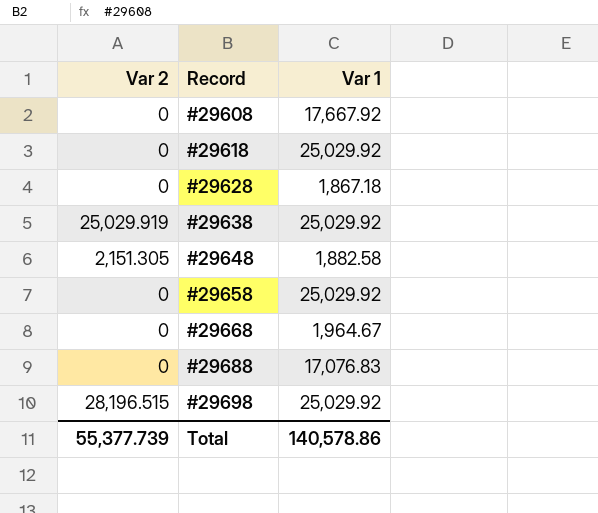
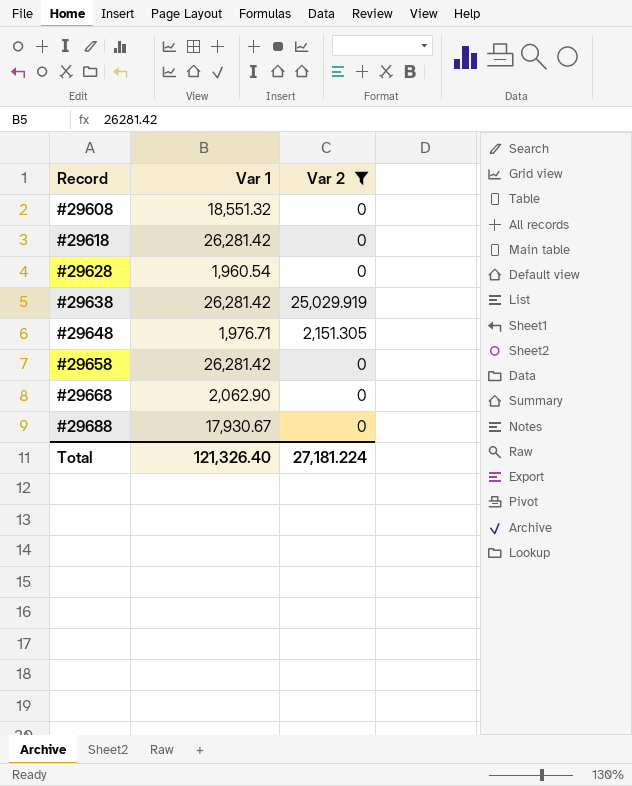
filter: none -> Var 2 != 28,196.515
column Var 2 | position: 1 -> 3
#29608 | Var 1: 17,667.92 -> 18,551.32
#29618 | Var 1: 25,029.92 -> 26,281.42
#29628 | Var 1: 1,867.18 -> 1,960.54
#29638 | Var 1: 25,029.92 -> 26,281.42
#29648 | Var 1: 1,882.58 -> 1,976.71
#29658 | Var 1: 25,029.92 -> 26,281.42
#29668 | Var 1: 1,964.67 -> 2,062.90
#29688 | Var 1: 17,076.83 -> 17,930.67
Total | Var 1: 140,578.86 -> 121,326.40
Total | Var 2: 55,377.739 -> 27,181.224

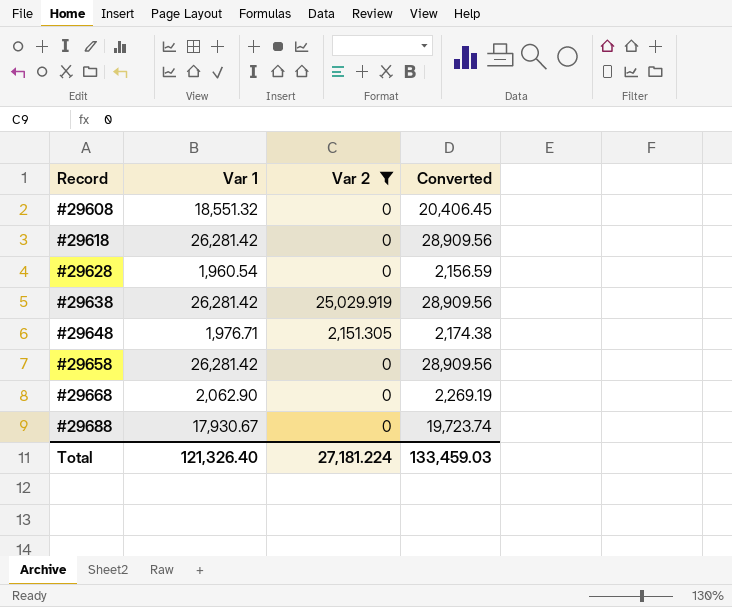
column Converted | formula: none -> [Var 1] * 1.1

